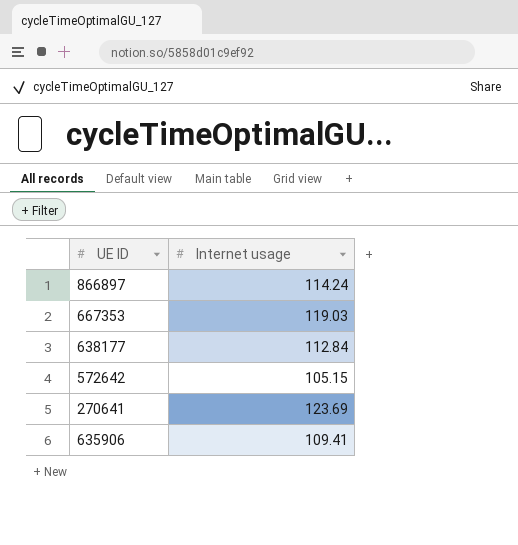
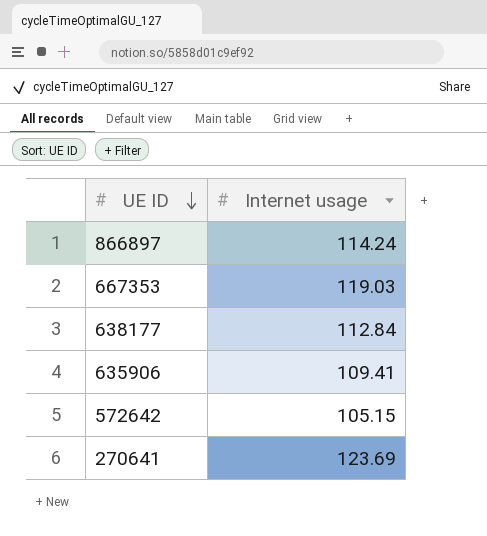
row order: none -> UE ID descending

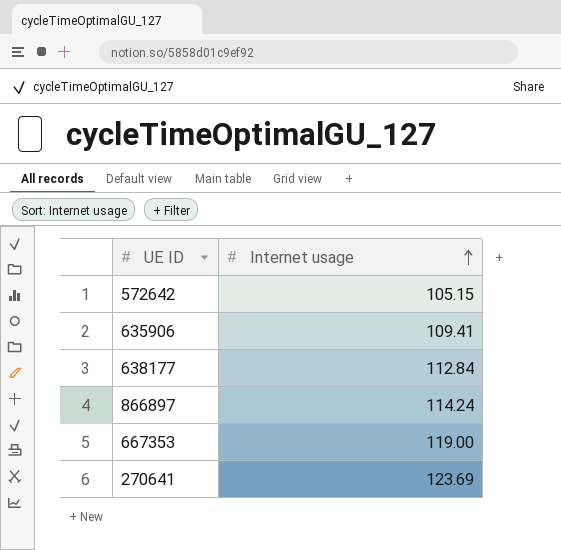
row order: UE ID descending -> Internet usage ascending
667353 | Internet usage: 119.03 -> 119.00

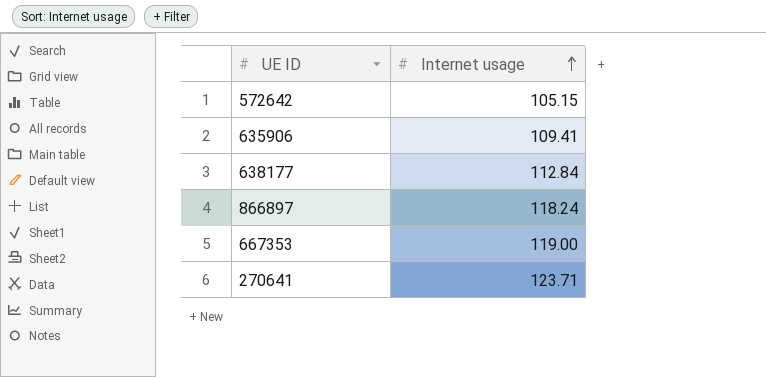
866897 | Internet usage: 114.24 -> 118.24
270641 | Internet usage: 123.69 -> 123.71

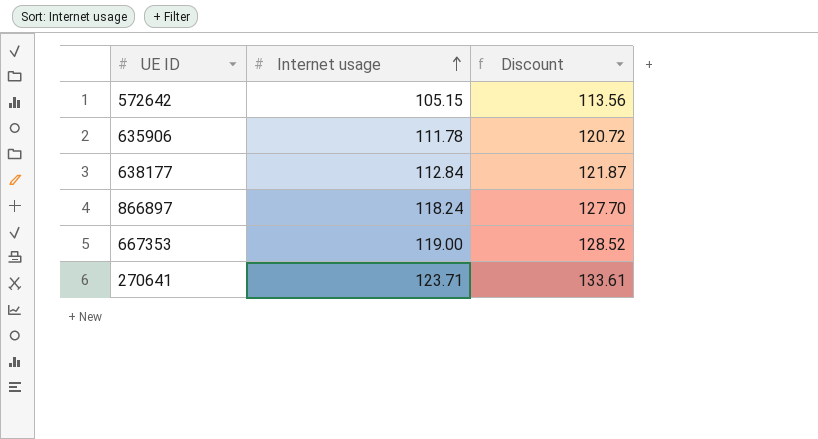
column Discount | formula: none -> [Internet usage] * 1.08
635906 | Internet usage: 109.41 -> 111.78

